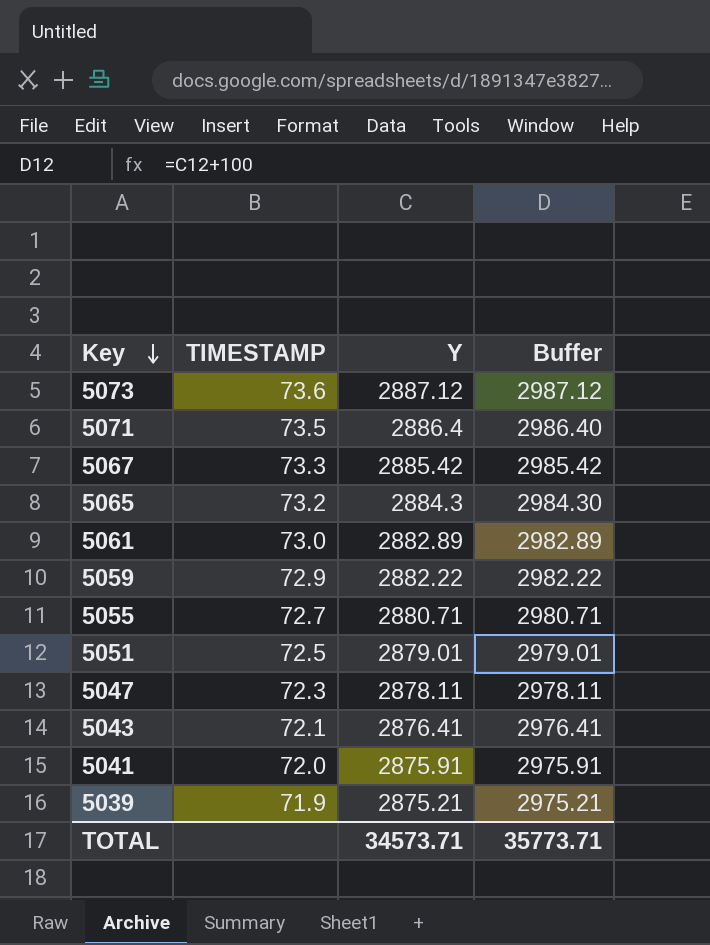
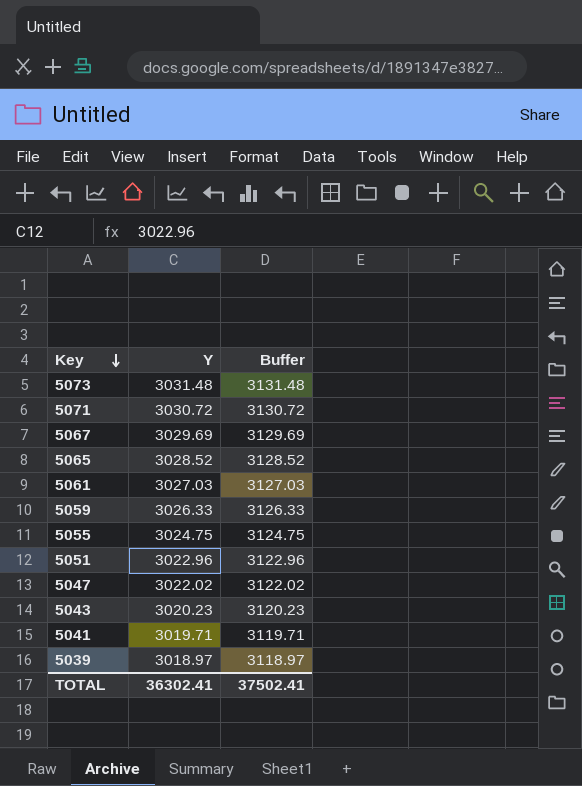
column TIMESTAMP | position: 2 -> none
5073 | Y: 2887.12 -> 3031.48
5073 | Buffer: 2987.12 -> 3131.48
5071 | Y: 2886.4 -> 3030.72
5071 | Buffer: 2986.40 -> 3130.72
5067 | Y: 2885.42 -> 3029.69
5067 | Buffer: 2985.42 -> 3129.69
5065 | Y: 2884.3 -> 3028.52
5065 | Buffer: 2984.30 -> 3128.52
5061 | Y: 2882.89 -> 3027.03
5061 | Buffer: 2982.89 -> 3127.03
5059 | Y: 2882.22 -> 3026.33
5059 | Buffer: 2982.22 -> 3126.33
5055 | Y: 2880.71 -> 3024.75
5055 | Buffer: 2980.71 -> 3124.75
5051 | Y: 2879.01 -> 3022.96
5051 | Buffer: 2979.01 -> 3122.96
5047 | Y: 2878.11 -> 3022.02
5047 | Buffer: 2978.11 -> 3122.02
5043 | Y: 2876.41 -> 3020.23
5043 | Buffer: 2976.41 -> 3120.23
5041 | Y: 2875.91 -> 3019.71
5041 | Buffer: 2975.91 -> 3119.71
5039 | Y: 2875.21 -> 3018.97
5039 | Buffer: 2975.21 -> 3118.97
TOTAL | Y: 34573.71 -> 36302.41
TOTAL | Buffer: 35773.71 -> 37502.41

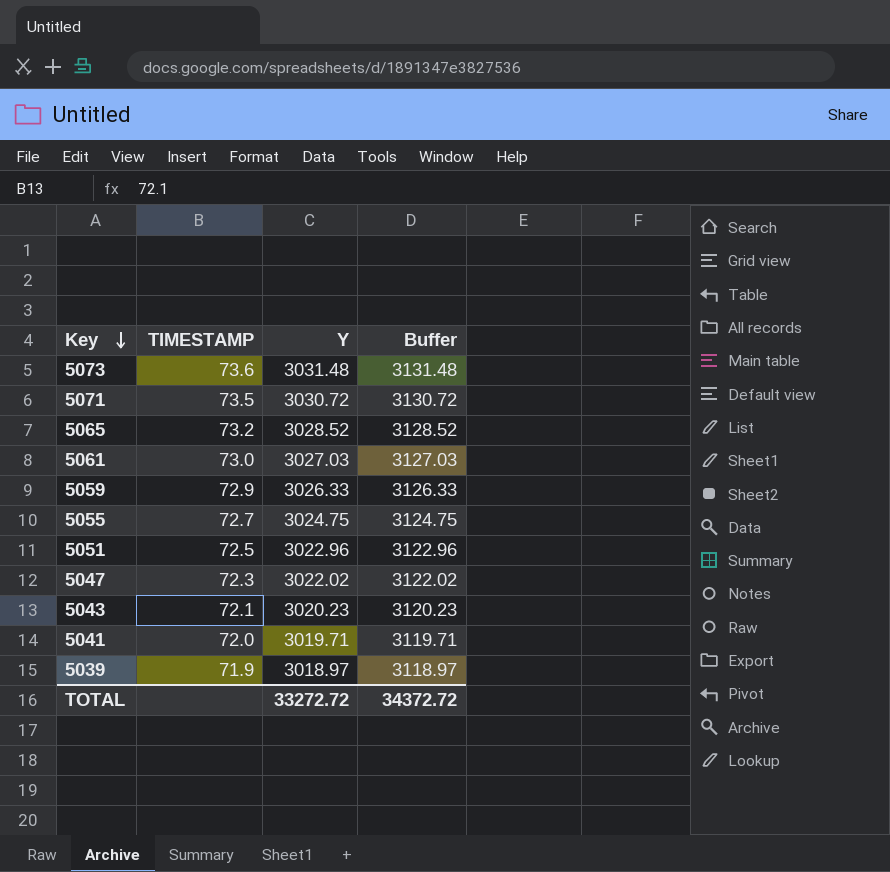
column TIMESTAMP | position: none -> 2
row 5067: 3029.69 | 3129.69 -> none
TOTAL | Y: 36302.41 -> 33272.72
TOTAL | Buffer: 37502.41 -> 34372.72

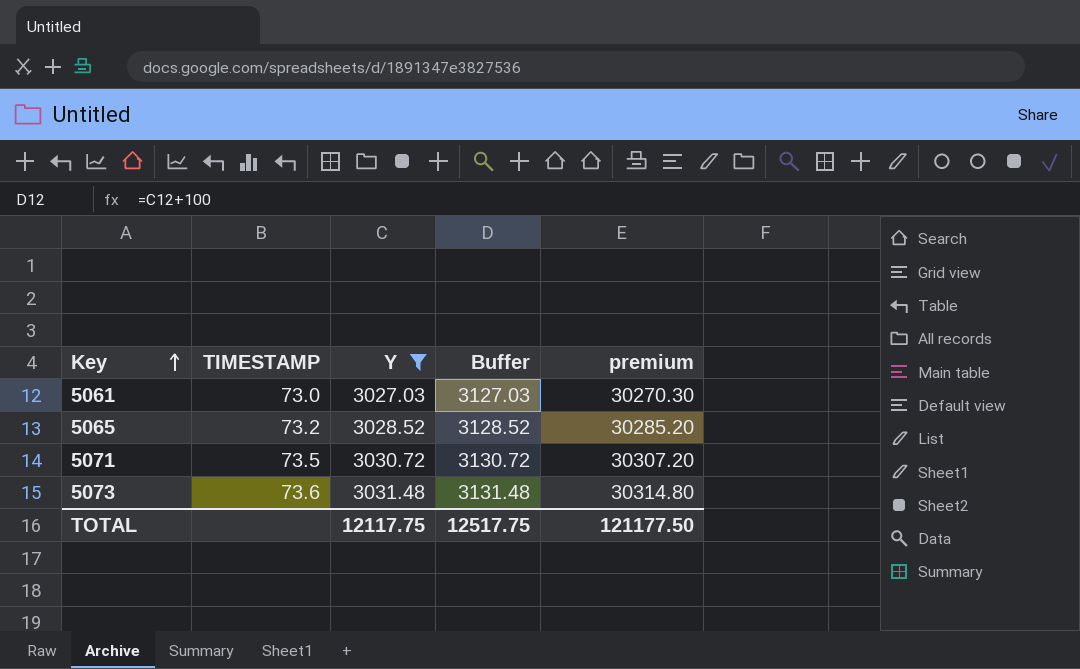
filter: none -> Y >= 3027.03
row order: Key descending -> Key ascending
column premium | formula: none -> [Y] * 10
TOTAL | Y: 33272.72 -> 12117.75
TOTAL | Buffer: 34372.72 -> 12517.75

